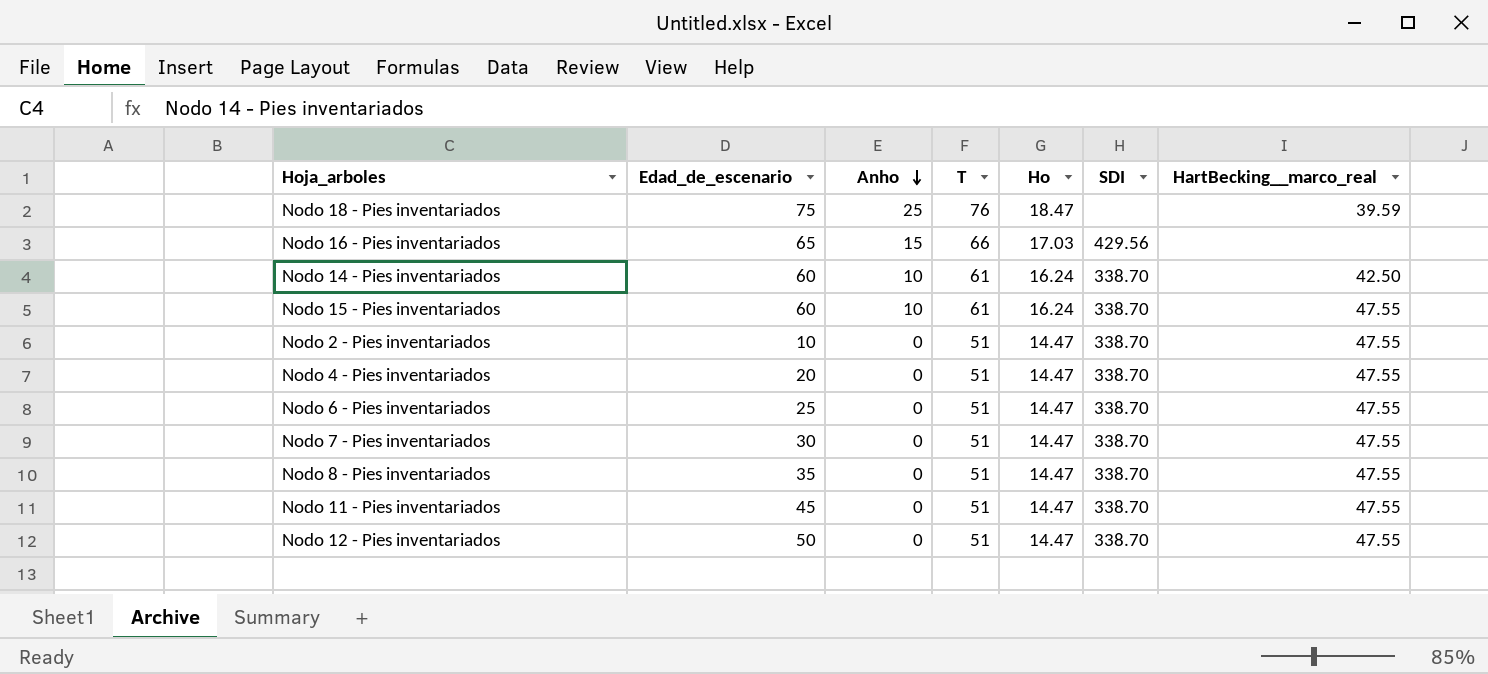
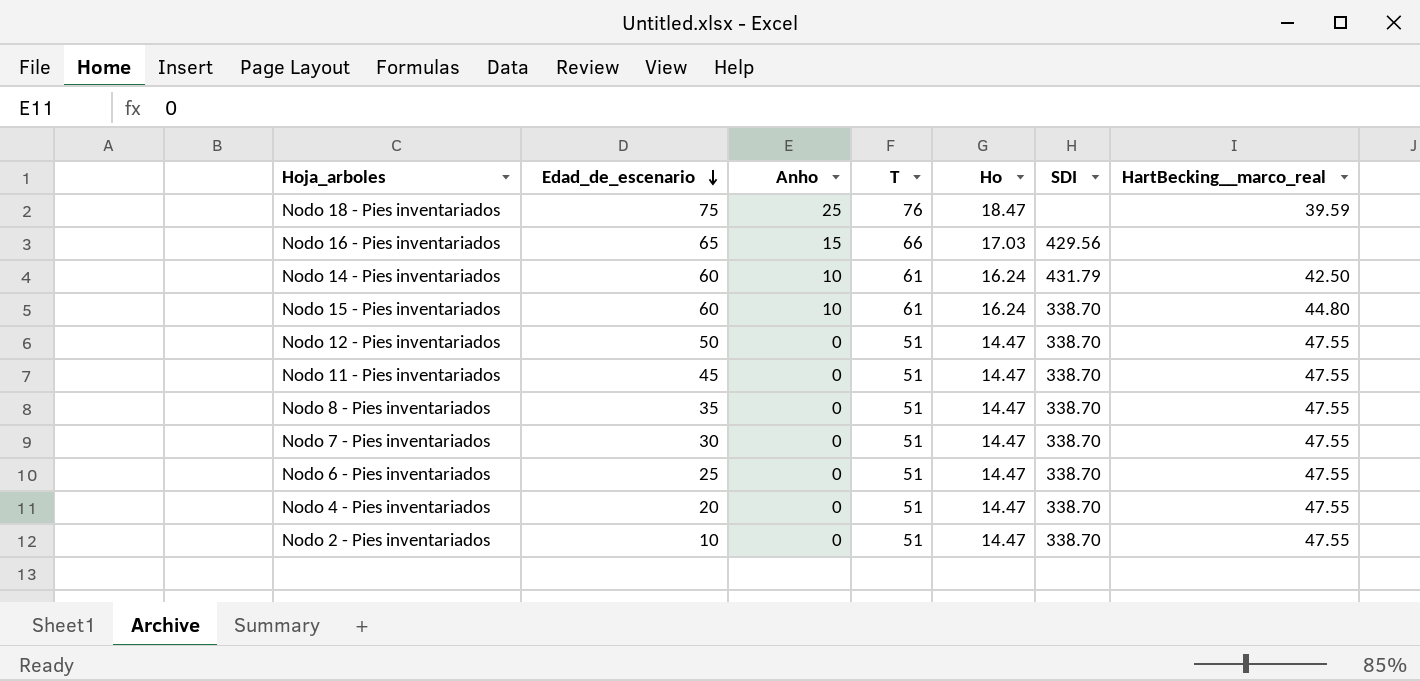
row order: Anho descending -> Edad_de_escenario descending
Nodo 14 - Pies inventariados | SDI: 338.70 -> 431.79
Nodo 15 - Pies inventariados | HartBecking__marco_real: 47.55 -> 44.80

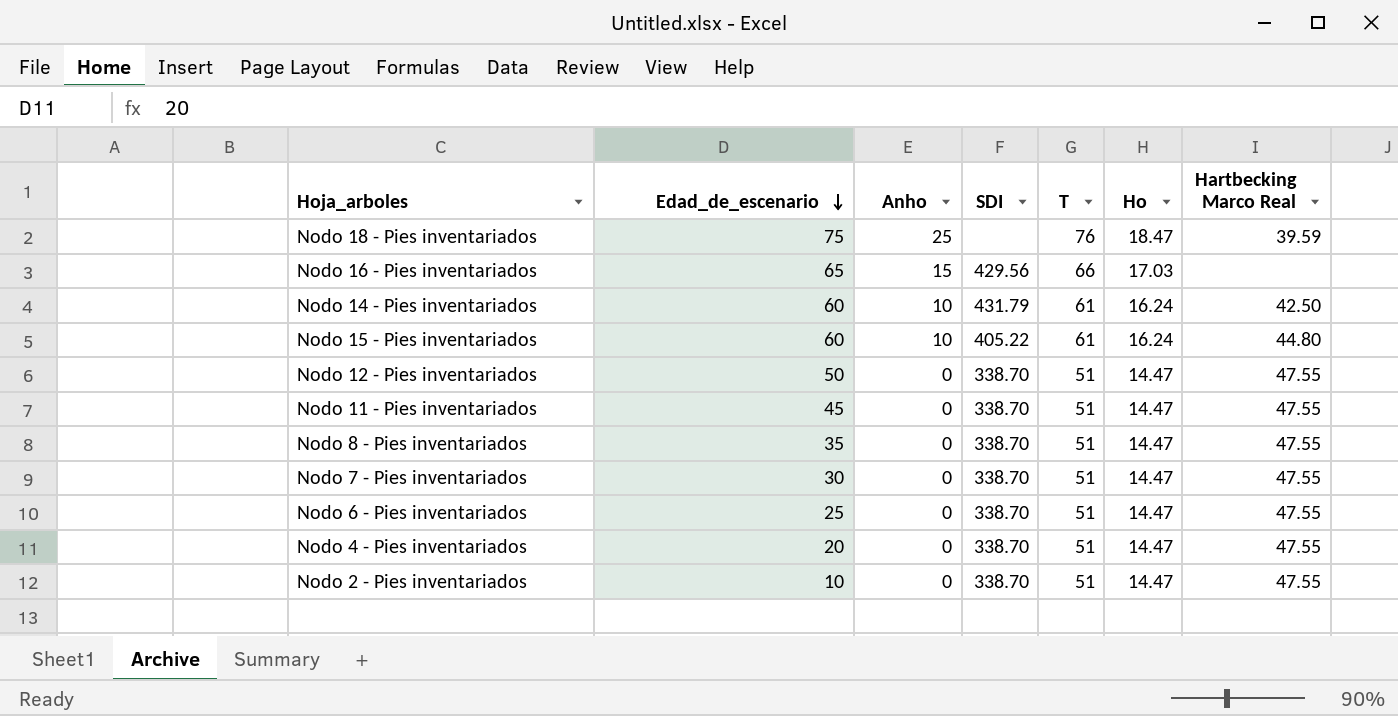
column SDI | position: 6 -> 4
column name: HartBecking__marco_real -> Hartbecking Marco Real
Nodo 15 - Pies inventariados | SDI: 338.70 -> 405.22

